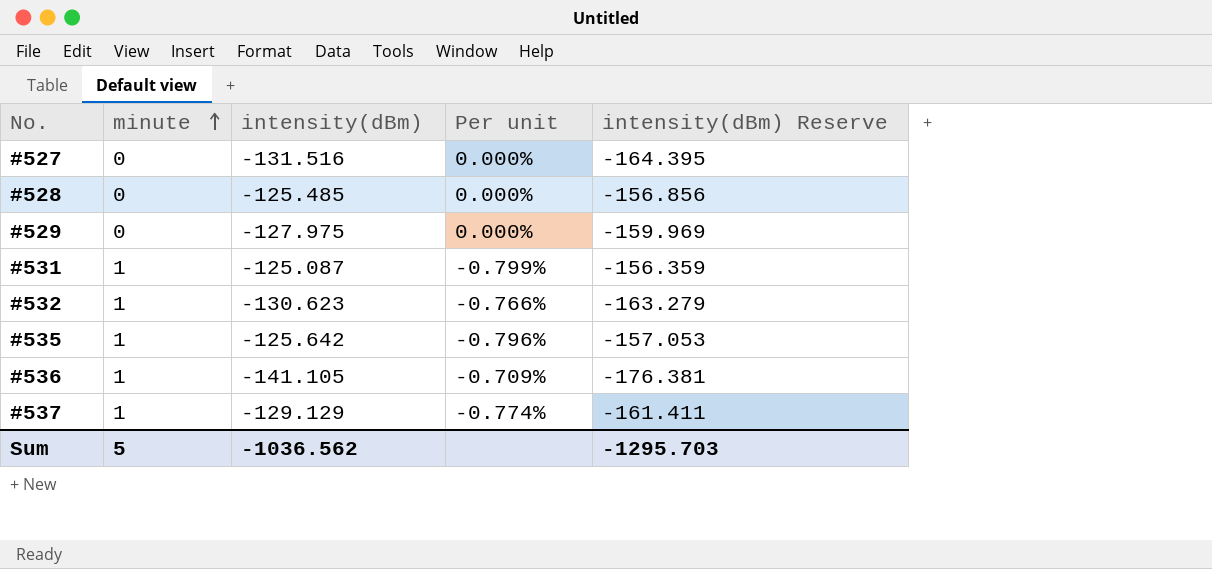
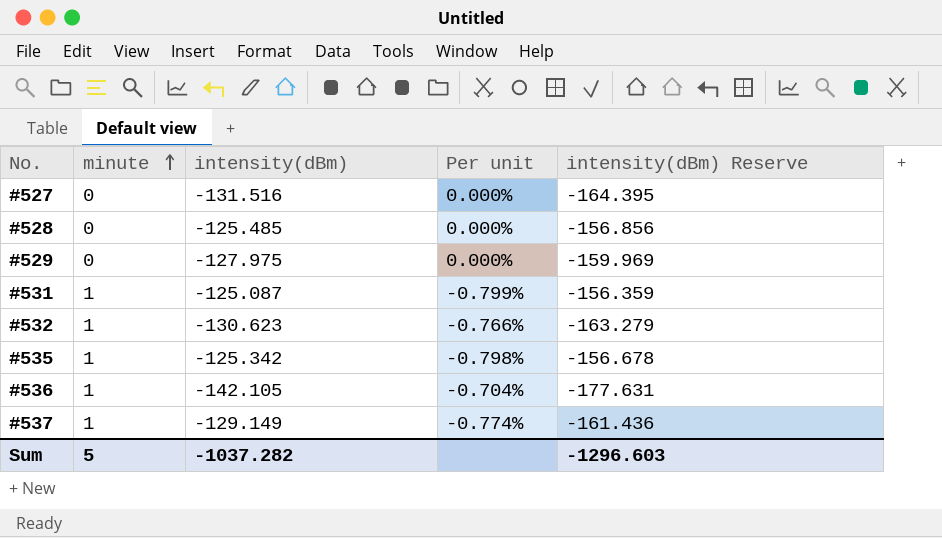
#535 | intensity(dBm): -125.642 -> -125.342
#535 | Per unit: -0.796% -> -0.798%
#535 | intensity(dBm) Reserve: -157.053 -> -156.678
#536 | intensity(dBm): -141.105 -> -142.105
#536 | Per unit: -0.709% -> -0.704%
#536 | intensity(dBm) Reserve: -176.381 -> -177.631
#537 | intensity(dBm): -129.129 -> -129.149
#537 | intensity(dBm) Reserve: -161.411 -> -161.436
Sum | intensity(dBm): -1036.562 -> -1037.282
Sum | intensity(dBm) Reserve: -1295.703 -> -1296.603

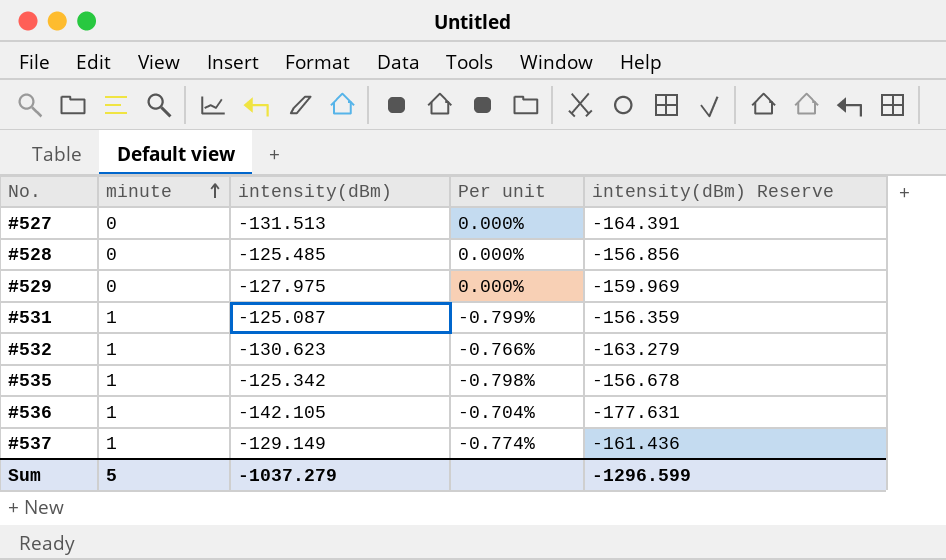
#527 | intensity(dBm): -131.516 -> -131.513
#527 | intensity(dBm) Reserve: -164.395 -> -164.391
Sum | intensity(dBm): -1037.282 -> -1037.279
Sum | intensity(dBm) Reserve: -1296.603 -> -1296.599

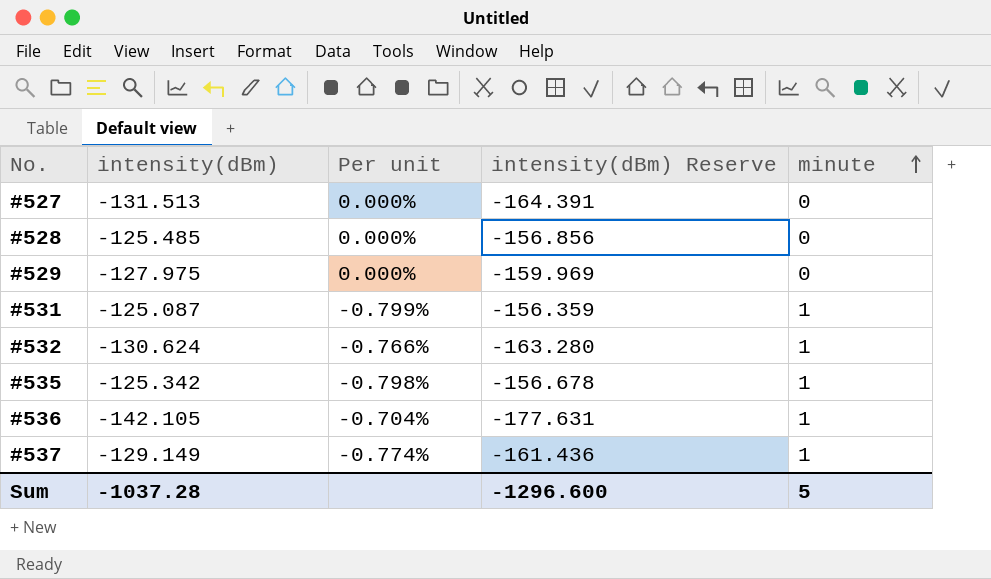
column minute | position: 2 -> 5
#532 | intensity(dBm): -130.623 -> -130.624
#532 | intensity(dBm) Reserve: -163.279 -> -163.280
Sum | intensity(dBm): -1037.279 -> -1037.28
Sum | intensity(dBm) Reserve: -1296.599 -> -1296.600

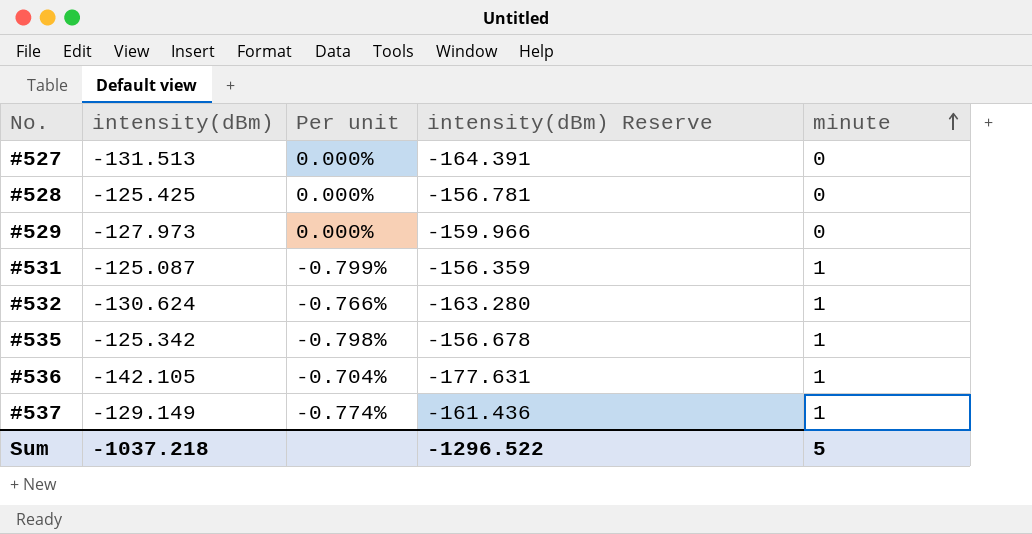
#528 | intensity(dBm): -125.485 -> -125.425
#528 | intensity(dBm) Reserve: -156.856 -> -156.781
#529 | intensity(dBm): -127.975 -> -127.973
#529 | intensity(dBm) Reserve: -159.969 -> -159.966
Sum | intensity(dBm): -1037.28 -> -1037.218
Sum | intensity(dBm) Reserve: -1296.600 -> -1296.522

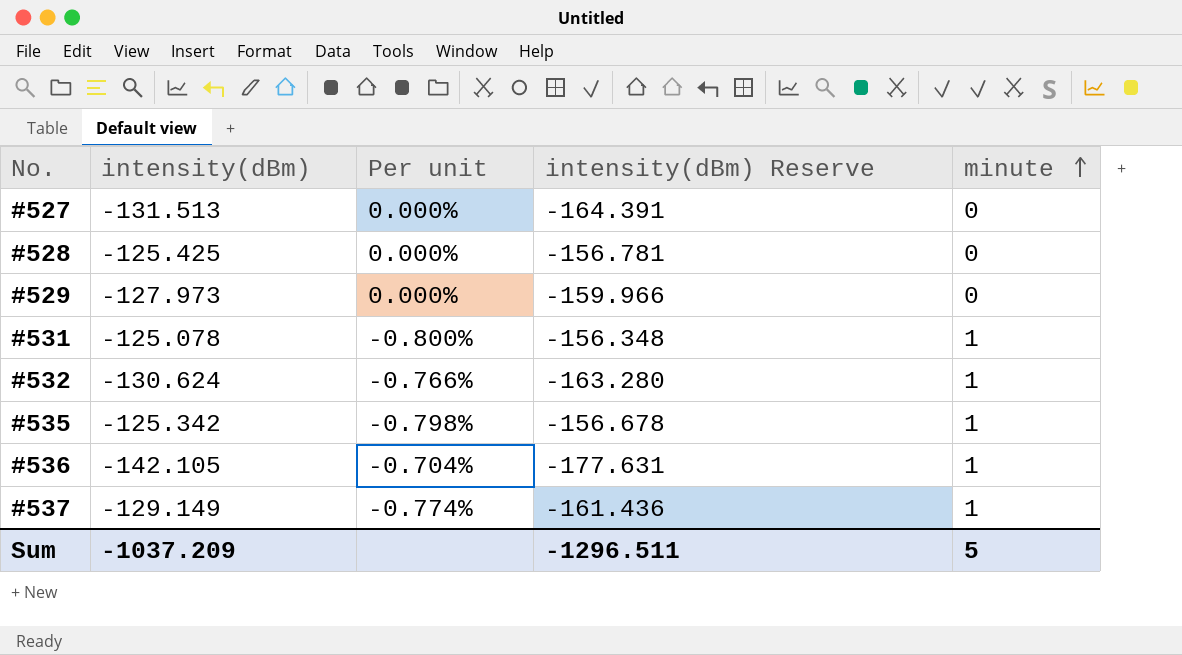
#531 | intensity(dBm): -125.087 -> -125.078
#531 | Per unit: -0.799% -> -0.800%
#531 | intensity(dBm) Reserve: -156.359 -> -156.348
Sum | intensity(dBm): -1037.218 -> -1037.209
Sum | intensity(dBm) Reserve: -1296.522 -> -1296.511

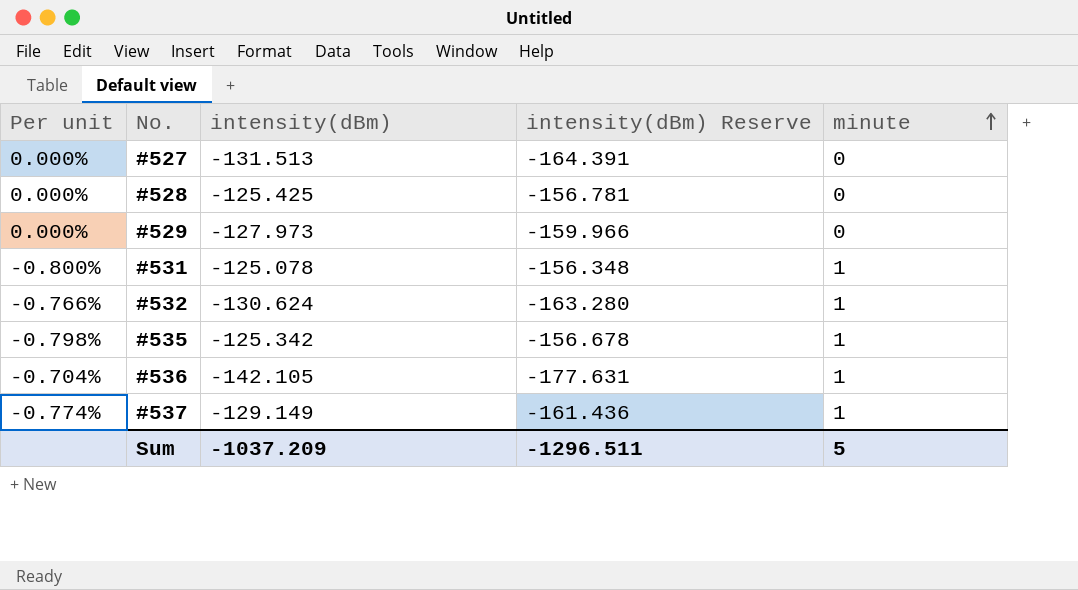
column Per unit | position: 3 -> 1

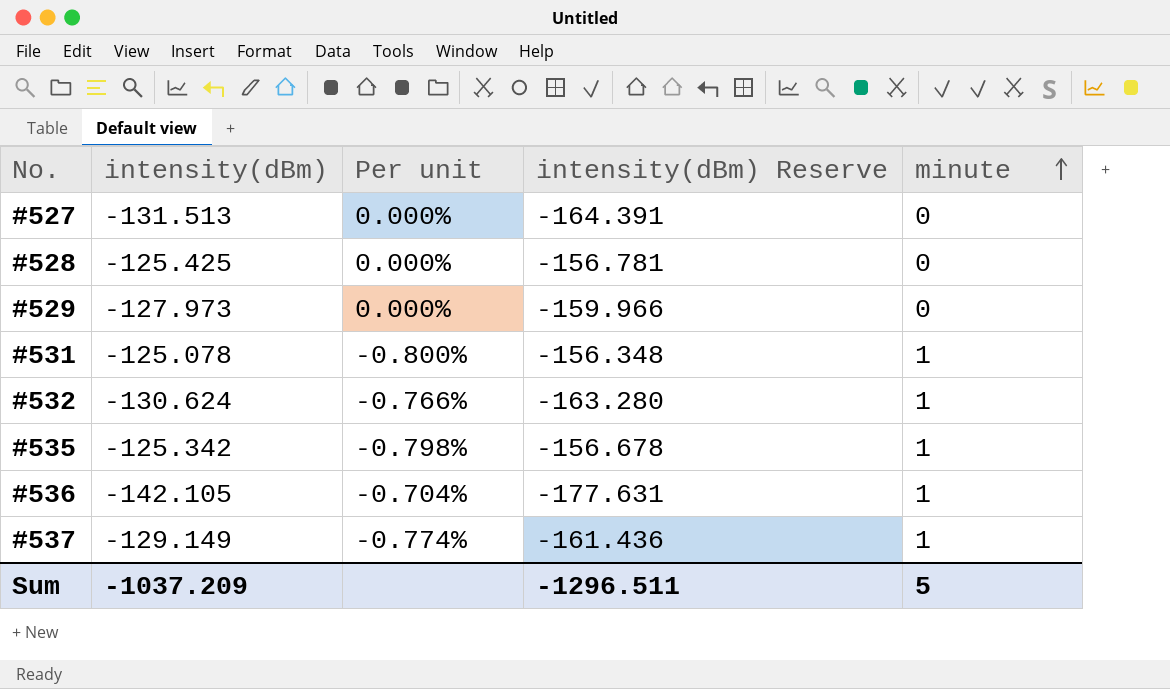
column Per unit | position: 1 -> 3

